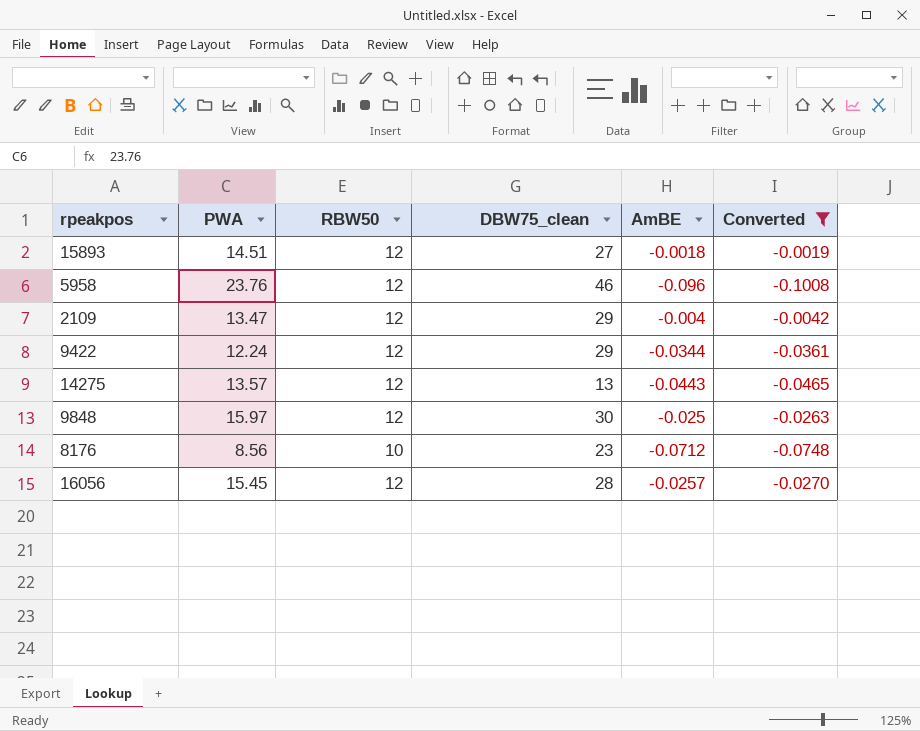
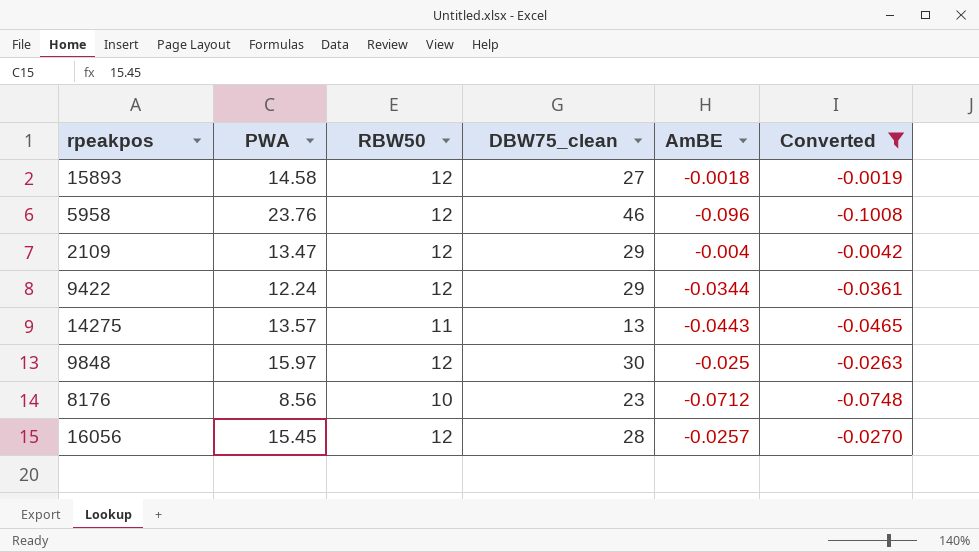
15893 | PWA: 14.51 -> 14.58
14275 | RBW50: 12 -> 11

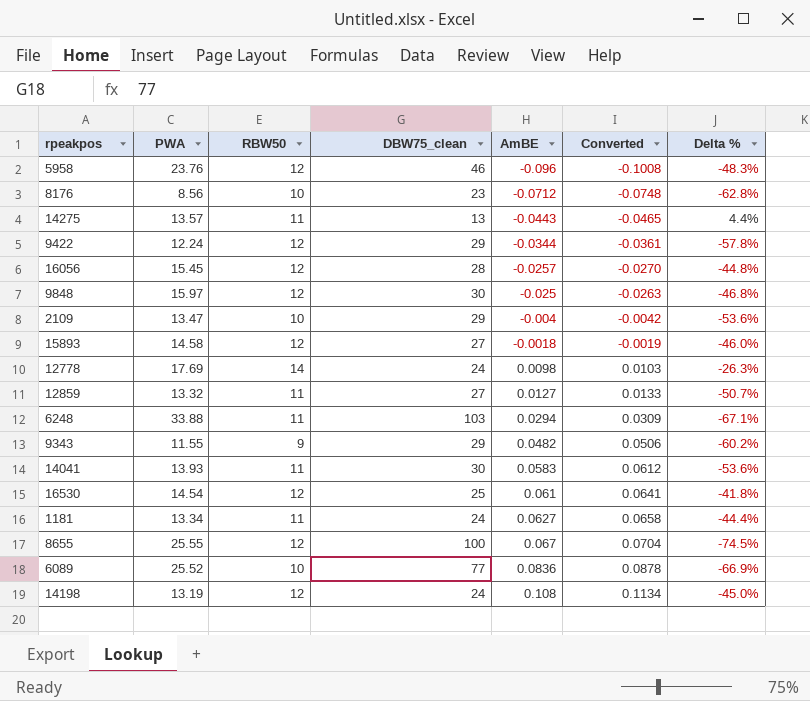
filter: Converted <= -0.0019 -> none
row order: none -> AmBE ascending
column Delta % | formula: none -> ([PWA] - [DBW75_clean]) / [DBW75_clean]
2109 | RBW50: 12 -> 10

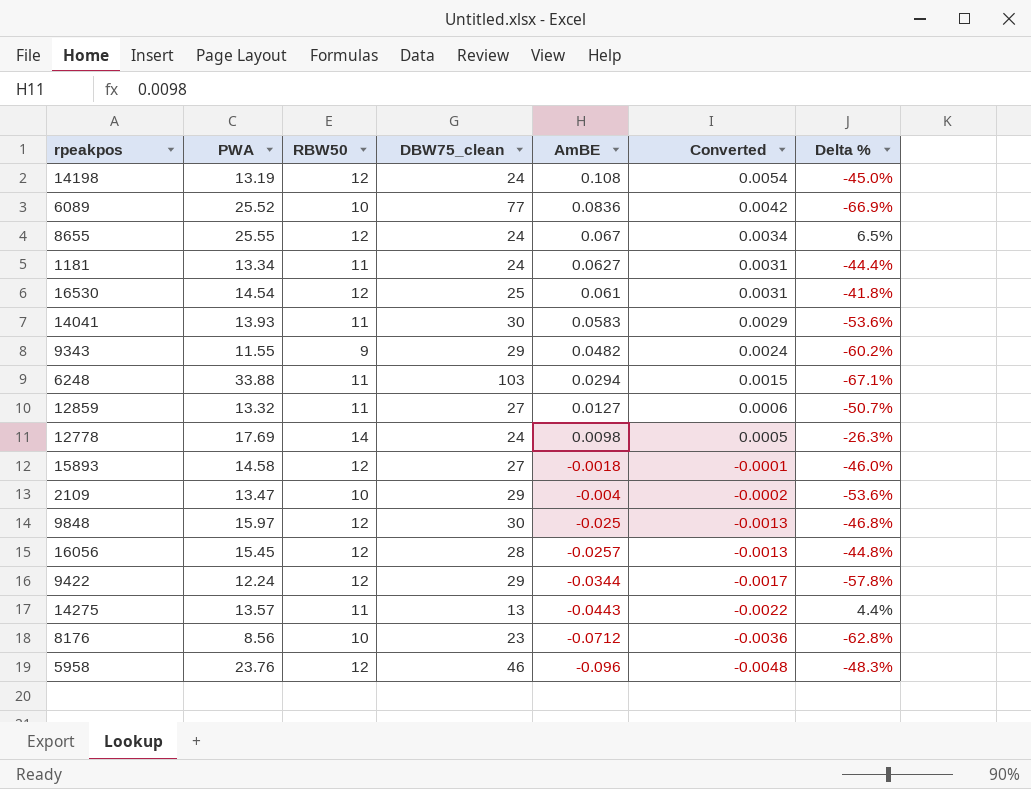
row order: AmBE ascending -> AmBE descending
column Converted | formula: [AmBE] * 1.05 -> [AmBE] * 0.05
8655 | DBW75_clean: 100 -> 24
8655 | Delta %: -74.5% -> 6.5%

